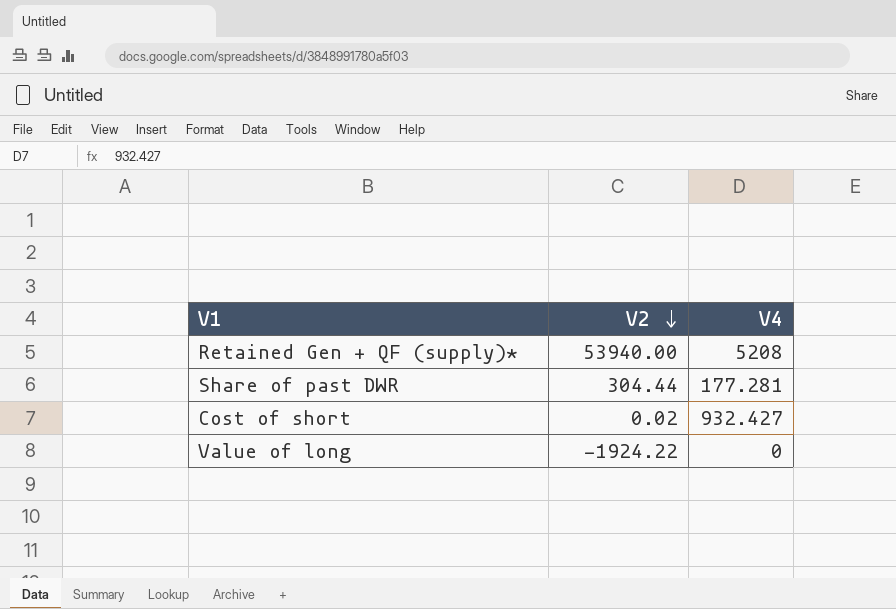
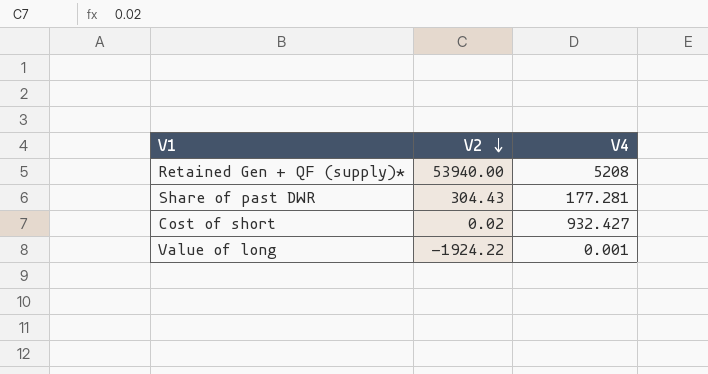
Share of past DWR | V2: 304.44 -> 304.43
Value of long | V4: 0 -> 0.001

